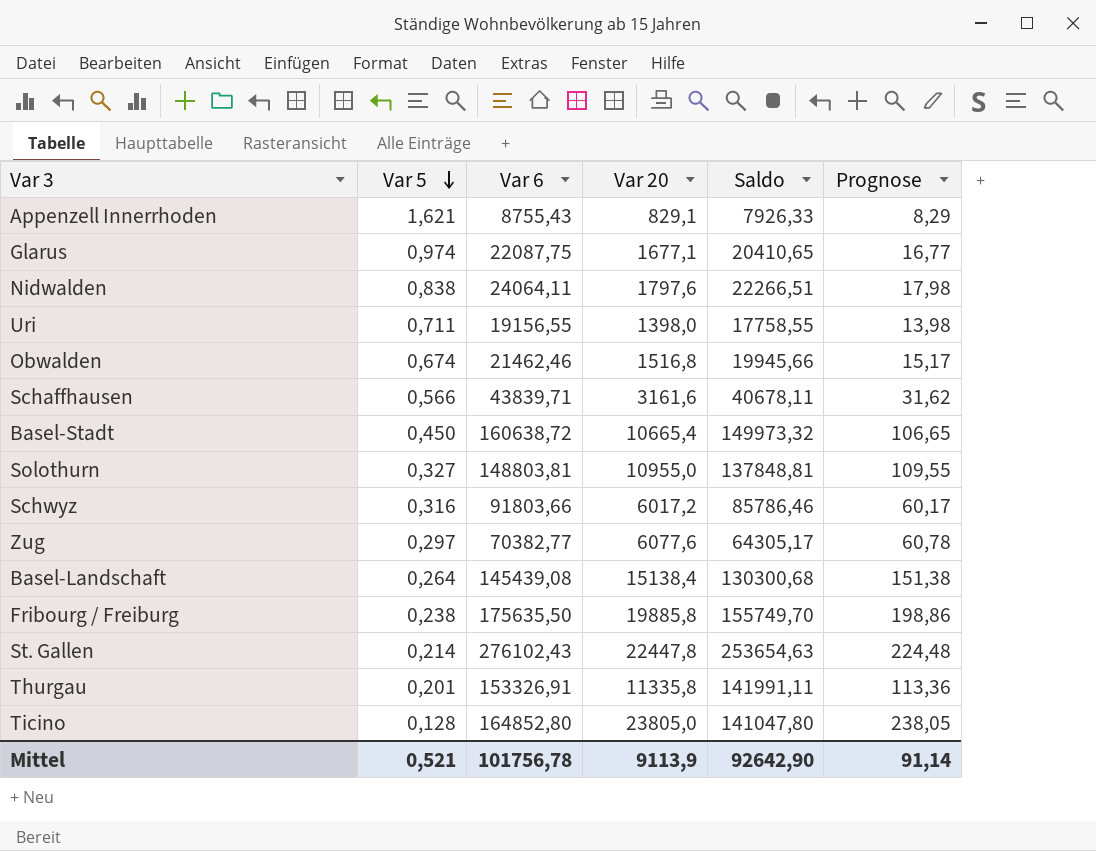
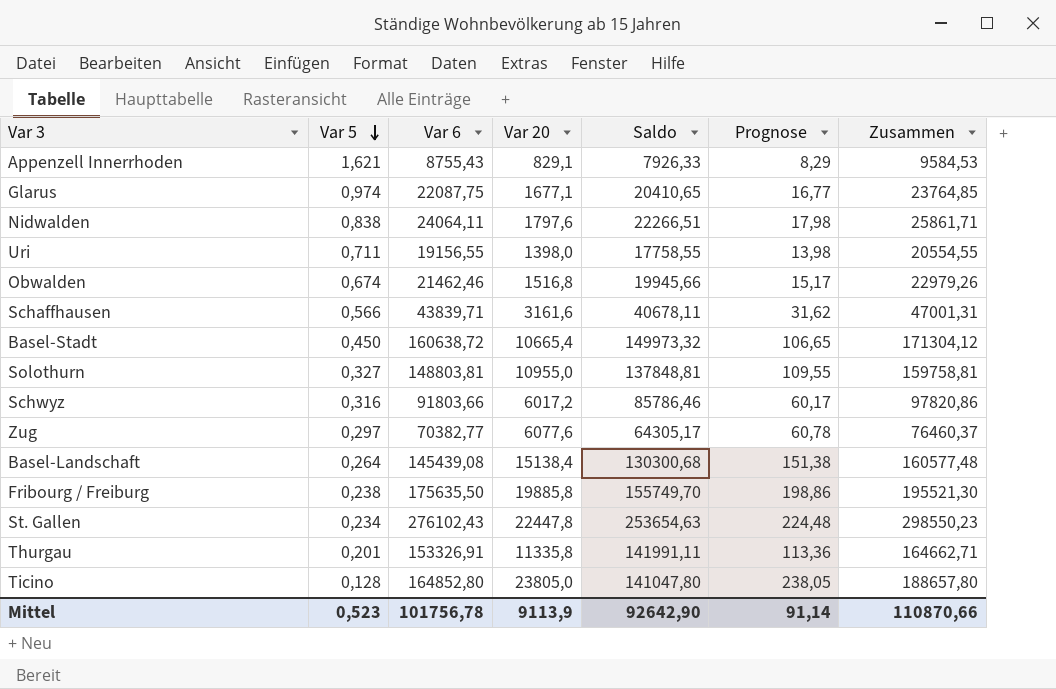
column Zusammen | formula: none -> [Var 6] + [Var 20]
St. Gallen | Var 5: 0,214 -> 0,234
Mittel | Var 5: 0,521 -> 0,523

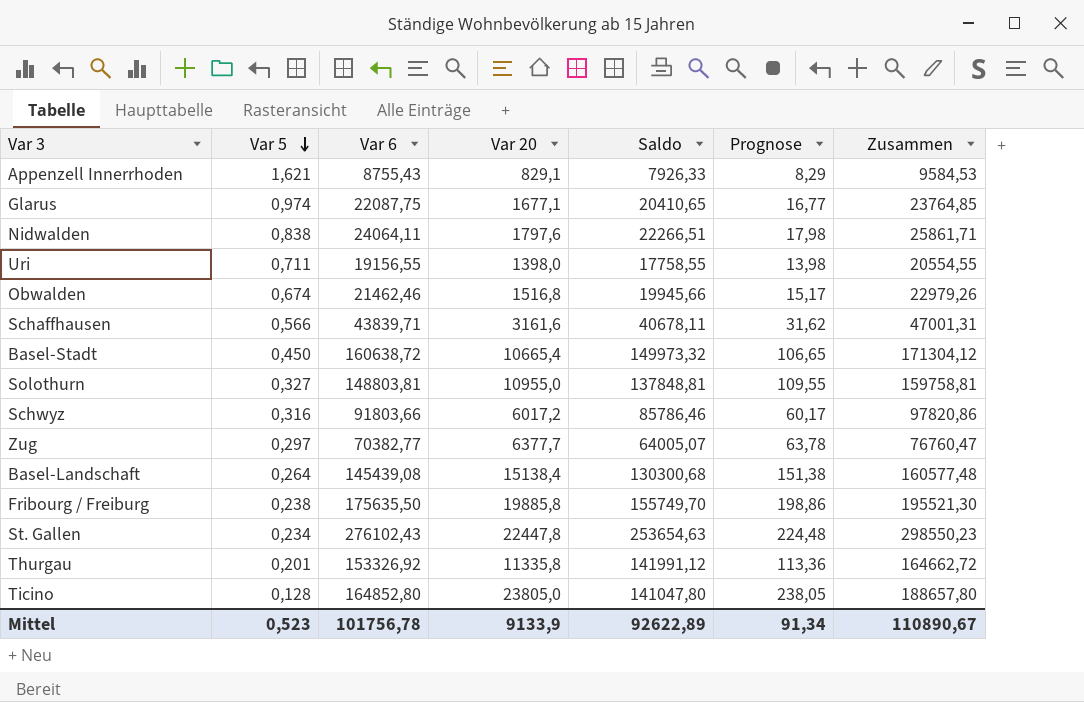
Zug | Var 20: 6077,6 -> 6377,7
Zug | Saldo: 64305,17 -> 64005,07
Zug | Prognose: 60,78 -> 63,78
Zug | Zusammen: 76460,37 -> 76760,47
Thurgau | Var 6: 153326,91 -> 153326,92
Thurgau | Saldo: 141991,11 -> 141991,12
Thurgau | Zusammen: 164662,71 -> 164662,72
Mittel | Var 20: 9113,9 -> 9133,9
Mittel | Saldo: 92642,90 -> 92622,89
Mittel | Prognose: 91,14 -> 91,34
Mittel | Zusammen: 110870,66 -> 110890,67

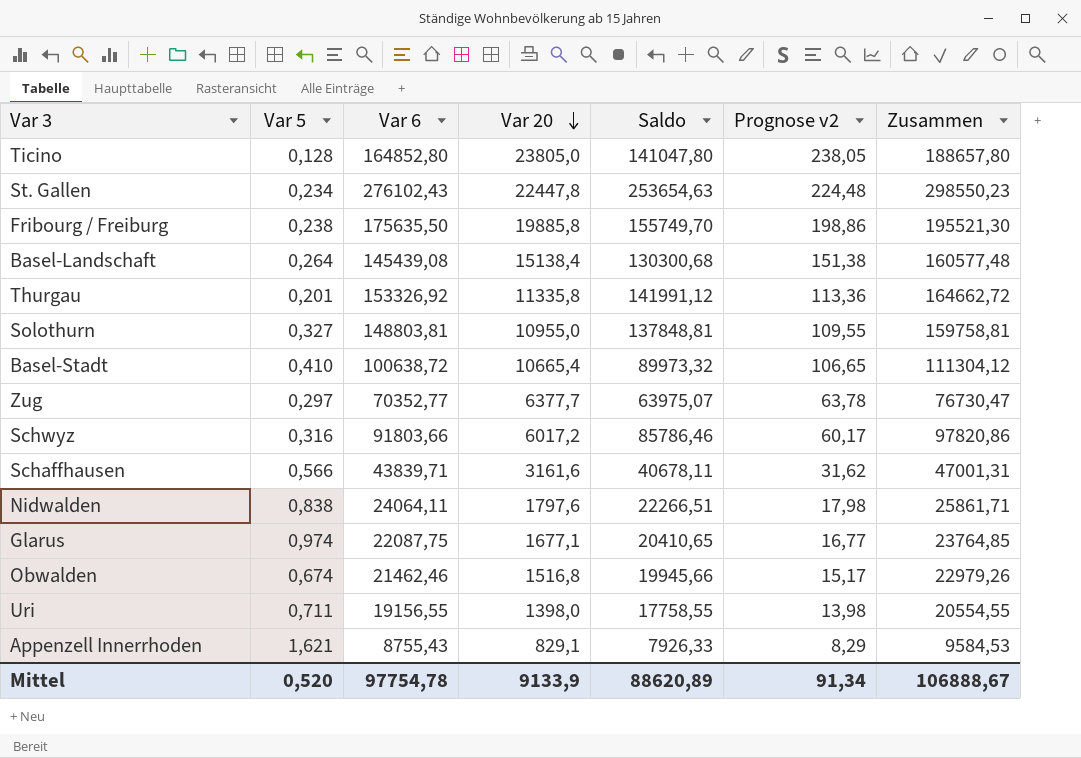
row order: Var 5 descending -> Var 20 descending
column name: Prognose -> Prognose v2
Basel-Stadt | Var 5: 0,450 -> 0,410
Basel-Stadt | Var 6: 160638,72 -> 100638,72
Basel-Stadt | Saldo: 149973,32 -> 89973,32
Basel-Stadt | Zusammen: 171304,12 -> 111304,12
Zug | Var 6: 70382,77 -> 70352,77
Zug | Saldo: 64005,07 -> 63975,07
Zug | Zusammen: 76760,47 -> 76730,47
Mittel | Var 5: 0,523 -> 0,520
Mittel | Var 6: 101756,78 -> 97754,78
Mittel | Saldo: 92622,89 -> 88620,89
Mittel | Zusammen: 110890,67 -> 106888,67

